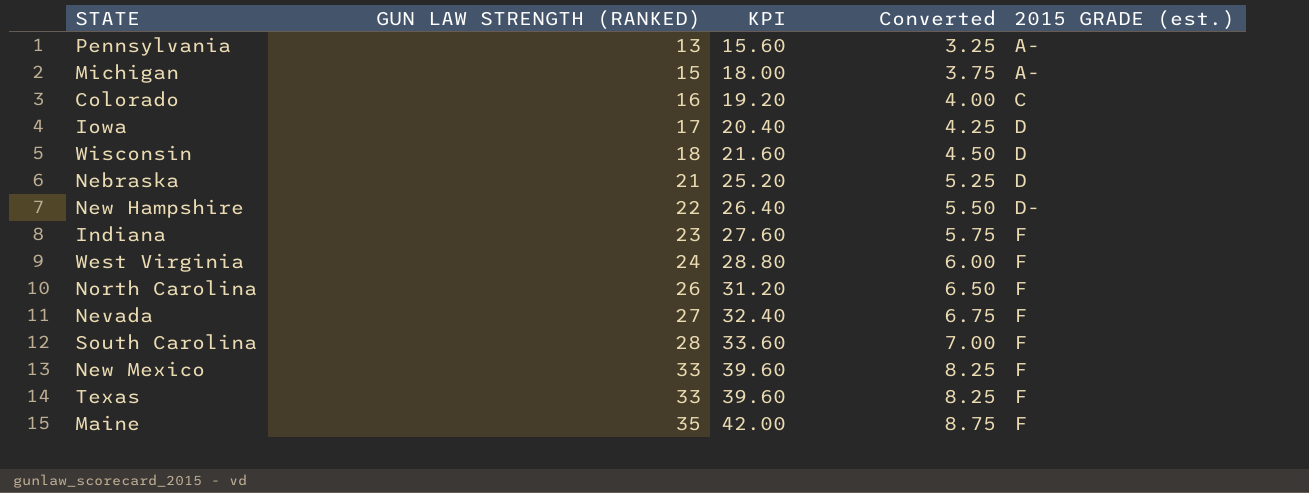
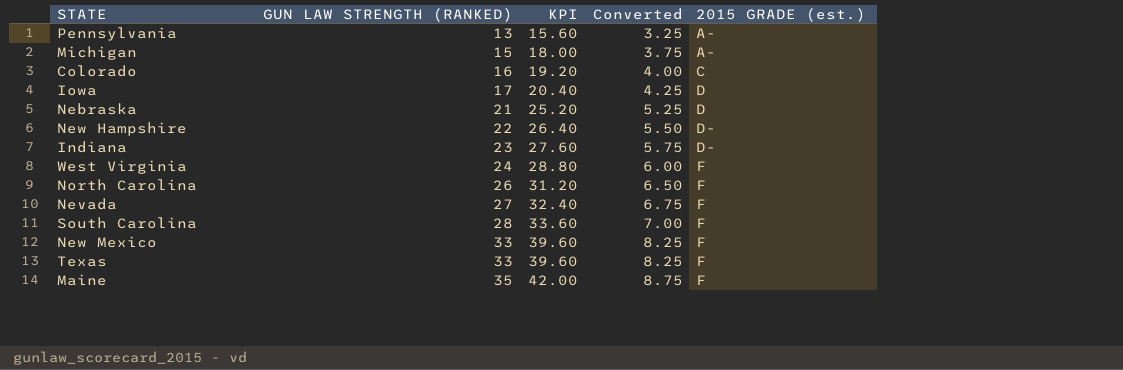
row Wisconsin: 18 | 21.60 | 4.50 | D -> none
Indiana | 2015 GRADE (est.): F -> D-

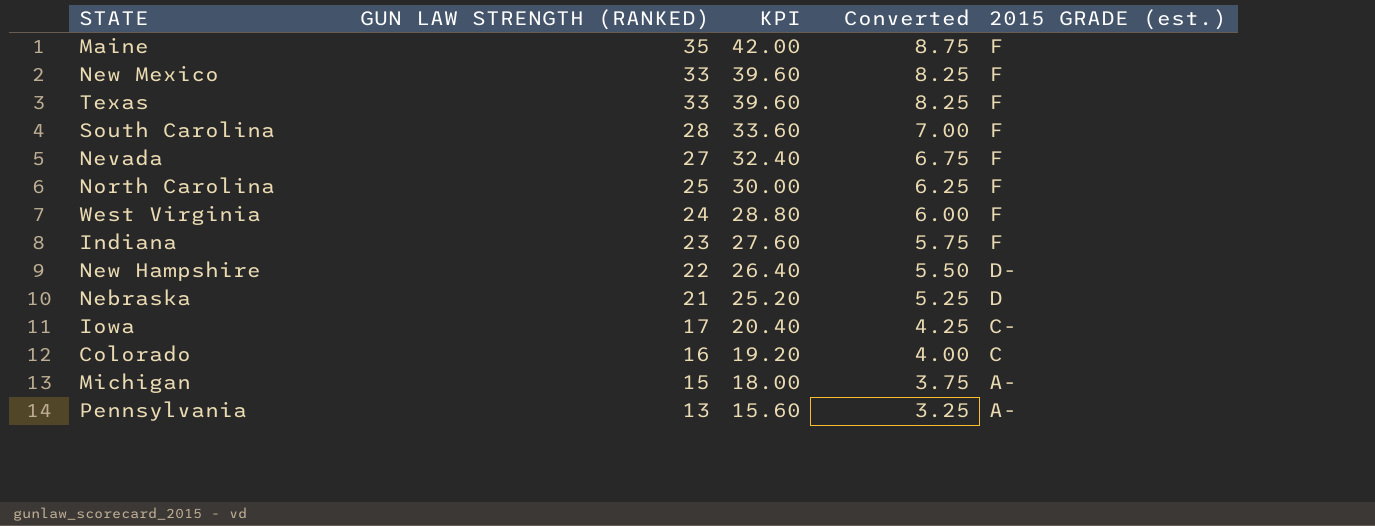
row order: GUN LAW STRENGTH (RANKED) ascending -> GUN LAW STRENGTH (RANKED) descending
North Carolina | GUN LAW STRENGTH (RANKED): 26 -> 25
North Carolina | KPI: 31.20 -> 30.00
North Carolina | Converted: 6.50 -> 6.25
Indiana | 2015 GRADE (est.): D- -> F
Iowa | 2015 GRADE (est.): D -> C-

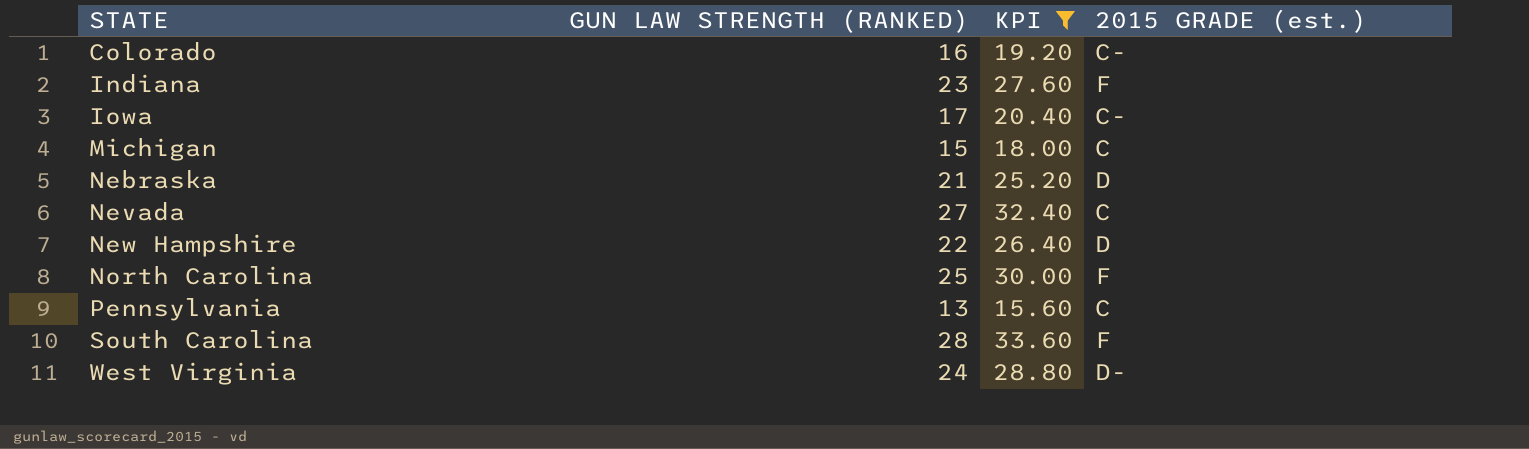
filter: none -> KPI <= 33.60
row order: GUN LAW STRENGTH (RANKED) descending -> STATE ascending
column Converted | formula: [GUN LAW STRENGTH (RANKED)] * 0.25 -> none
Colorado | 2015 GRADE (est.): C -> C-
Michigan | 2015 GRADE (est.): A- -> C
Nevada | 2015 GRADE (est.): F -> C
New Hampshire | 2015 GRADE (est.): D- -> D
Pennsylvania | 2015 GRADE (est.): A- -> C
West Virginia | 2015 GRADE (est.): F -> D-

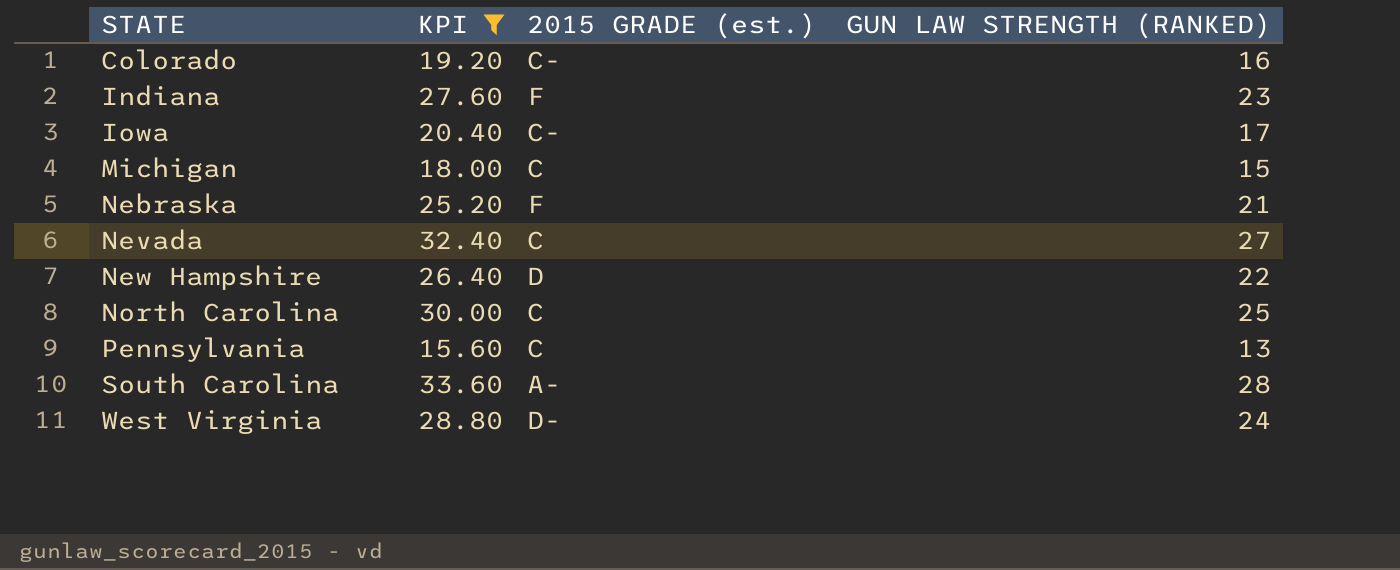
column GUN LAW STRENGTH (RANKED) | position: 2 -> 4
Nebraska | 2015 GRADE (est.): D -> F
North Carolina | 2015 GRADE (est.): F -> C
South Carolina | 2015 GRADE (est.): F -> A-

